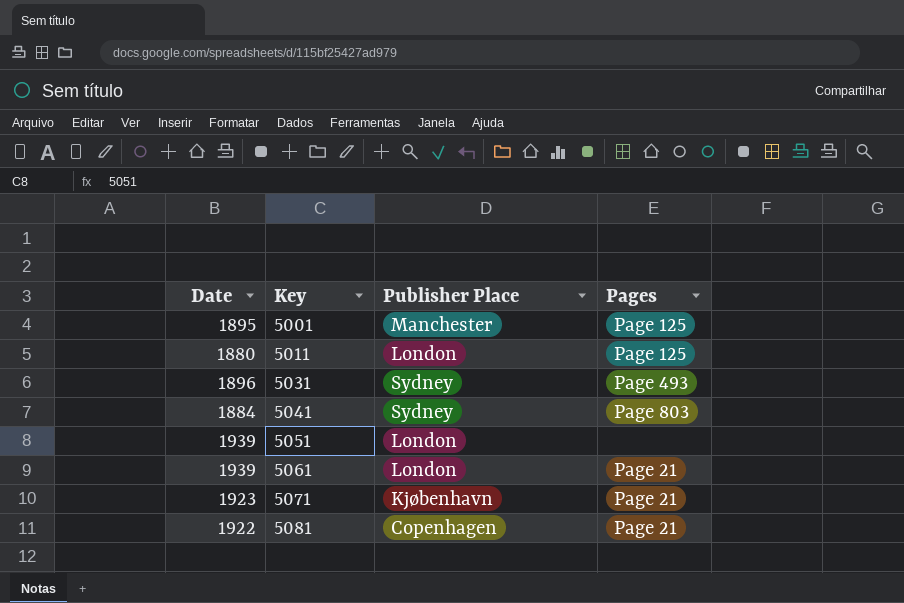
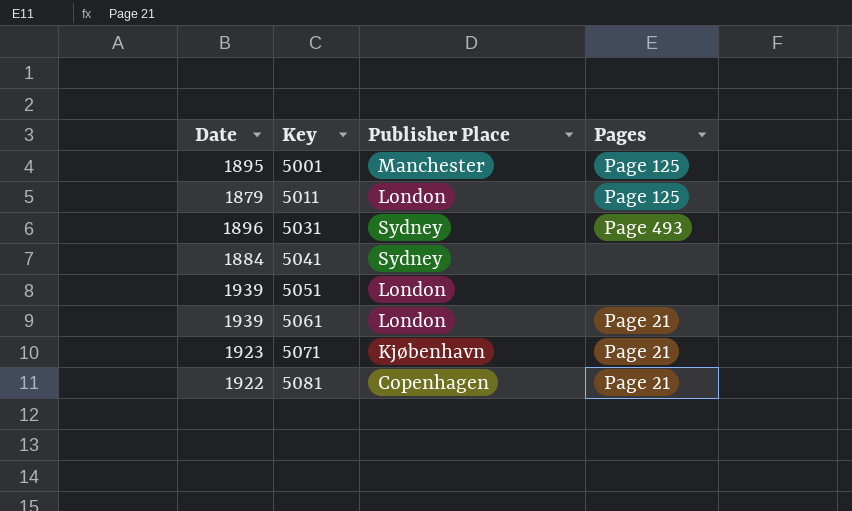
5011 | Date: 1880 -> 1879
5041 | Pages: Page 803 -> none

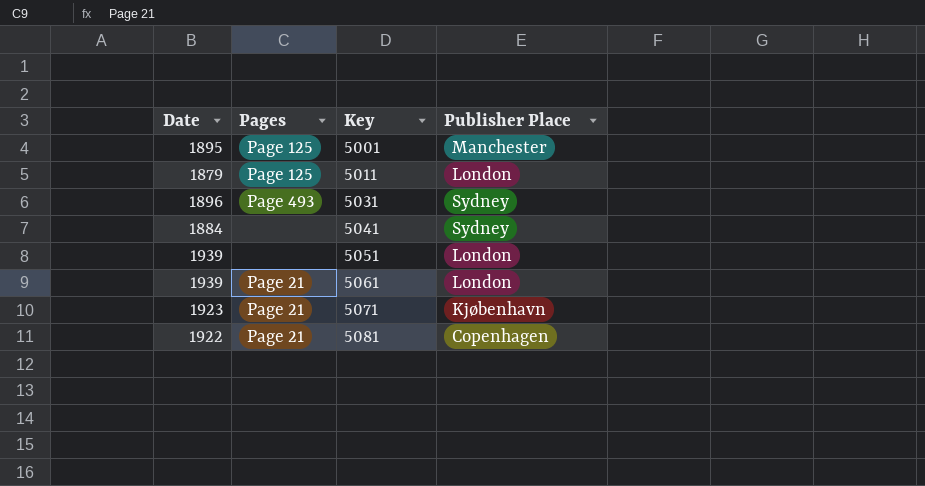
column Pages | position: 4 -> 2

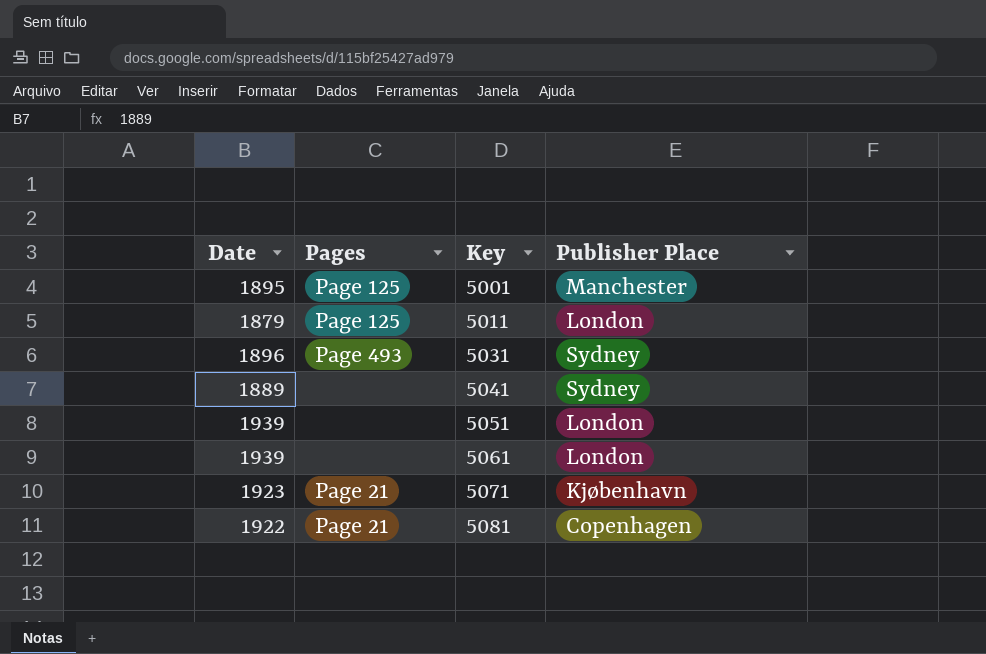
5041 | Date: 1884 -> 1889
5061 | Pages: Page 21 -> none

